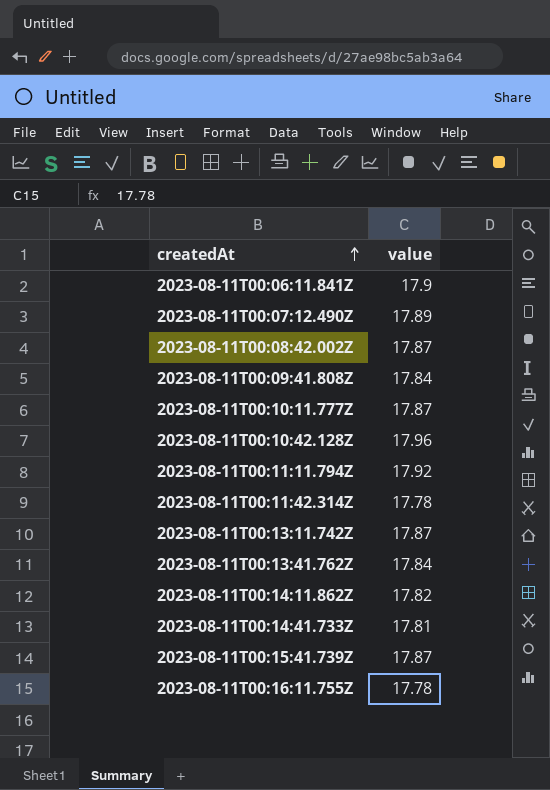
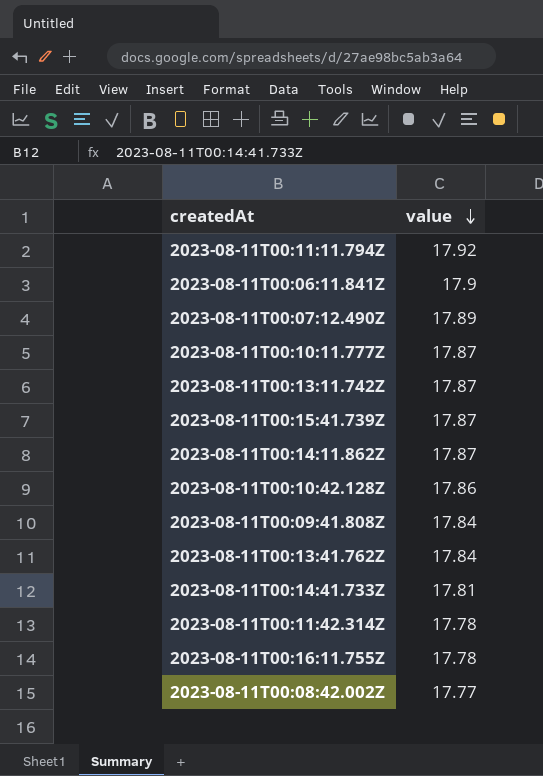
row order: createdAt ascending -> value descending
2023-08-11T00:14:11.862Z | value: 17.82 -> 17.87
2023-08-11T00:10:42.128Z | value: 17.96 -> 17.86
2023-08-11T00:08:42.002Z | value: 17.87 -> 17.77

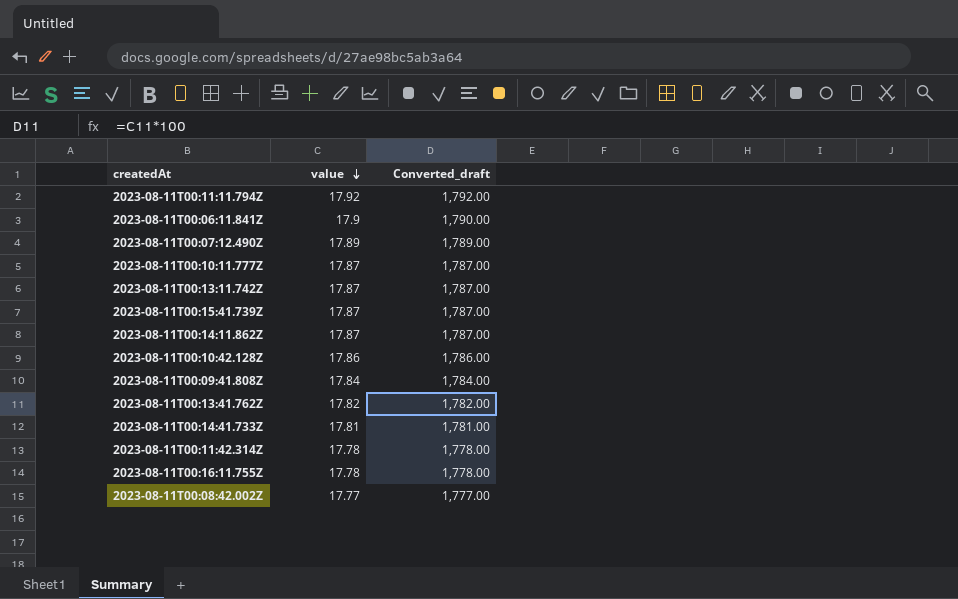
column Converted_draft | formula: none -> [value] * 100
2023-08-11T00:13:41.762Z | value: 17.84 -> 17.82

